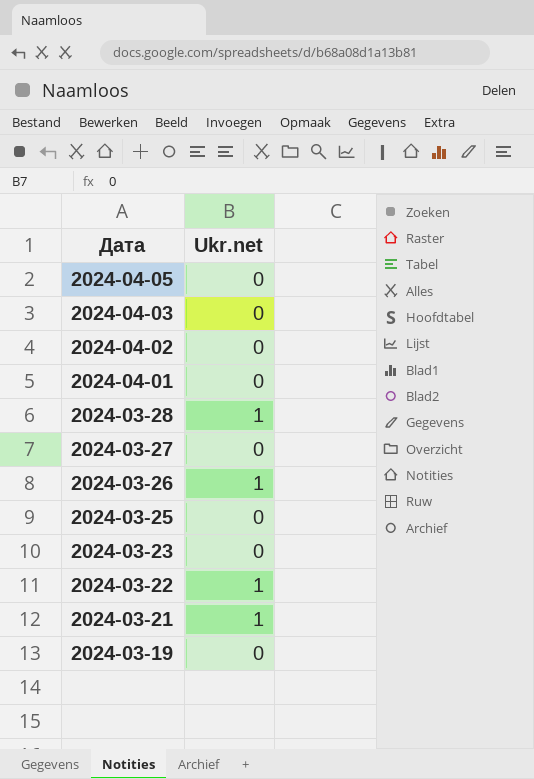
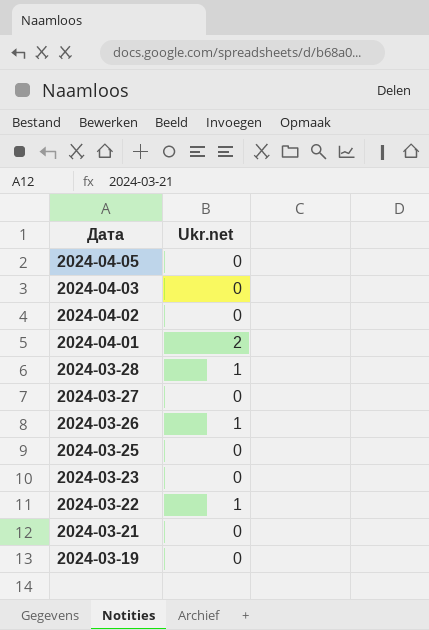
2024-04-01 | Ukr.net: 0 -> 2
2024-03-21 | Ukr.net: 1 -> 0

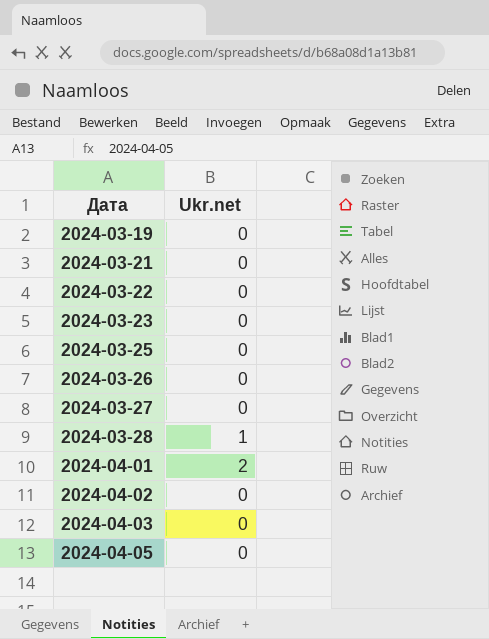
row order: Дата descending -> Дата ascending
2024-03-22 | Ukr.net: 1 -> 0
2024-03-26 | Ukr.net: 1 -> 0

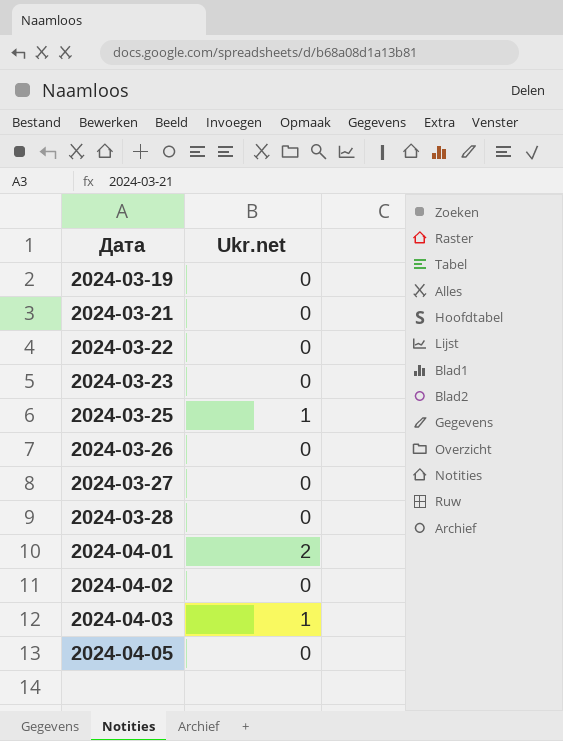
2024-03-25 | Ukr.net: 0 -> 1
2024-03-28 | Ukr.net: 1 -> 0
2024-04-03 | Ukr.net: 0 -> 1

